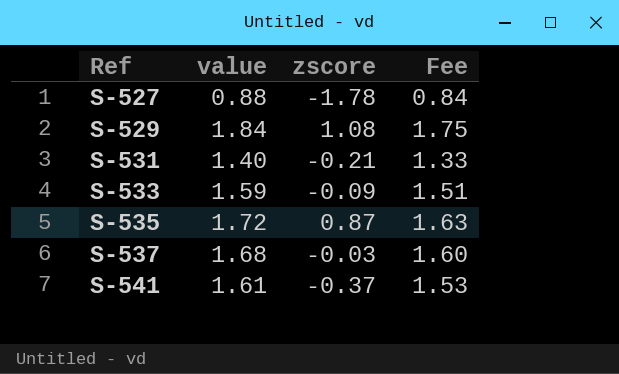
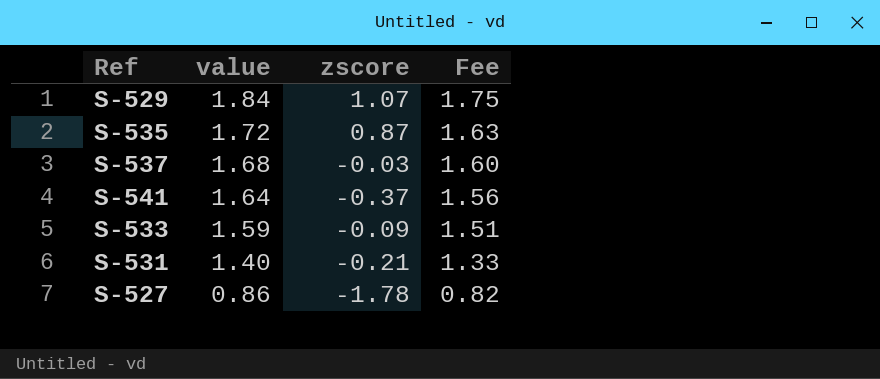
row order: Ref ascending -> value descending
S-529 | zscore: 1.08 -> 1.07
S-541 | value: 1.61 -> 1.64
S-541 | Fee: 1.53 -> 1.56
S-527 | value: 0.88 -> 0.86
S-527 | Fee: 0.84 -> 0.82

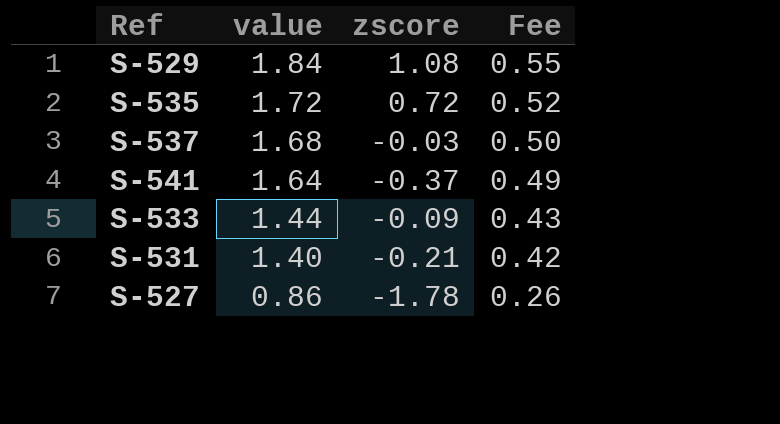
column Fee | formula: [value] * 0.95 -> [value] * 0.3
S-529 | zscore: 1.07 -> 1.08
S-535 | zscore: 0.87 -> 0.72
S-533 | value: 1.59 -> 1.44

